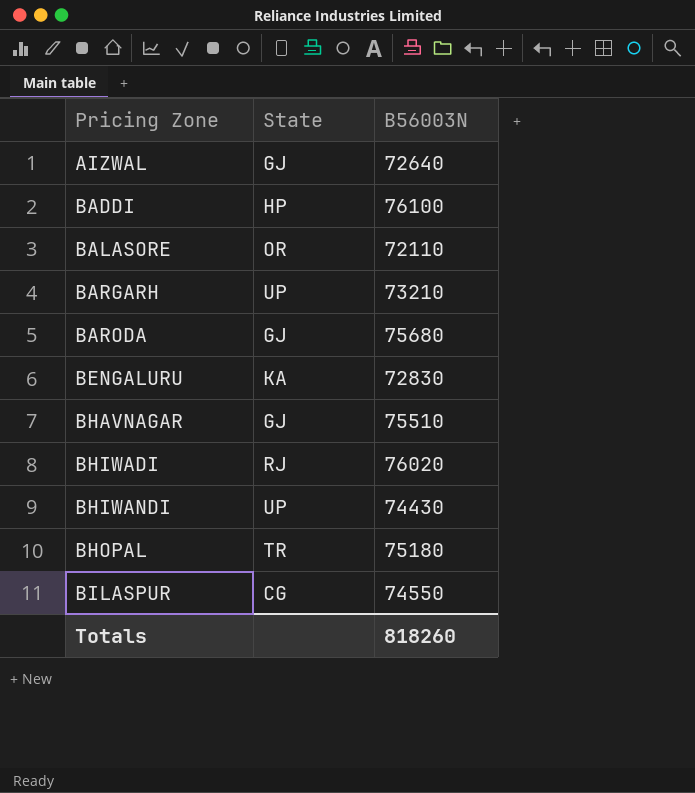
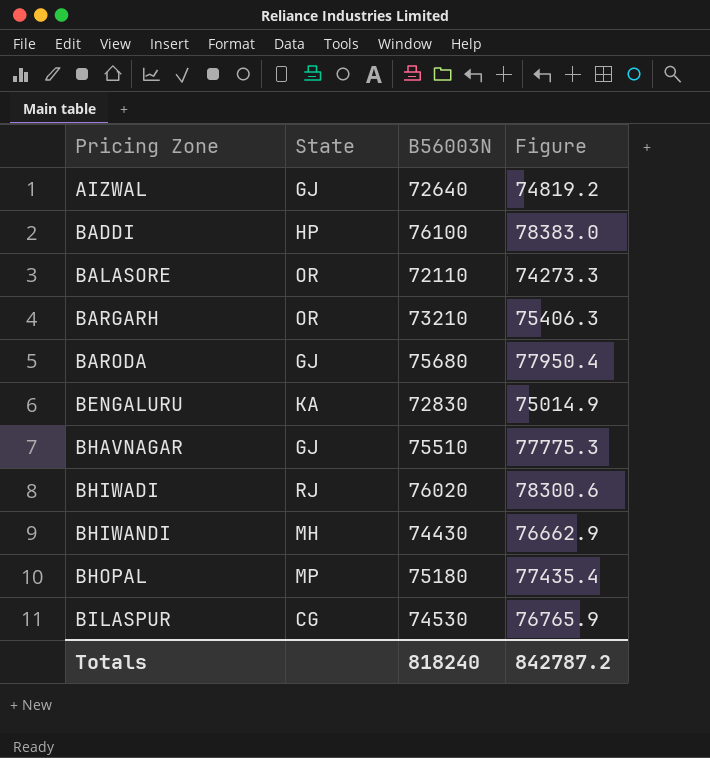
column Figure | formula: none -> [B56003N] * 1.03
BARGARH | State: UP -> OR
BHIWANDI | State: UP -> MH
BHOPAL | State: TR -> MP
BILASPUR | B56003N: 74550 -> 74530
Totals | B56003N: 818260 -> 818240

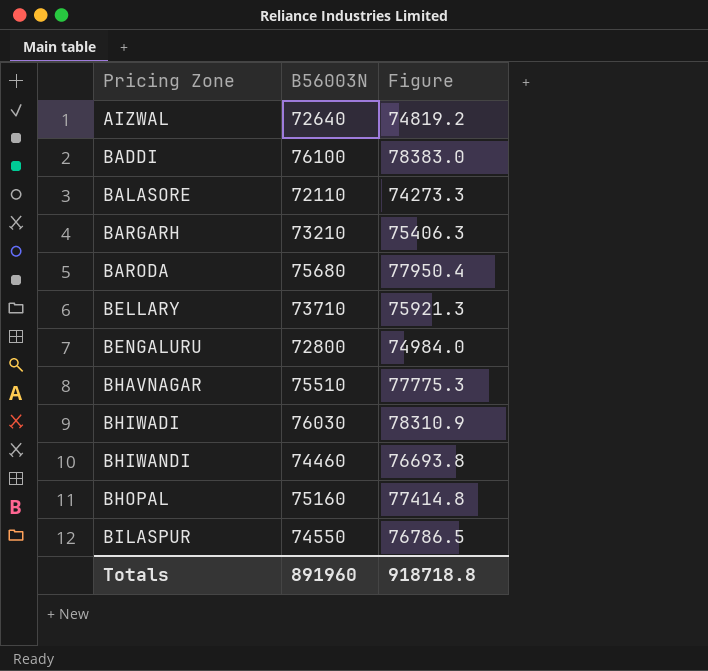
column State | position: 2 -> none
row BELLARY: none -> 73710 | 75921.3
BENGALURU | B56003N: 72830 -> 72800
BENGALURU | Figure: 75014.9 -> 74984.0
BHIWADI | B56003N: 76020 -> 76030
BHIWADI | Figure: 78300.6 -> 78310.9
BHIWANDI | B56003N: 74430 -> 74460
BHIWANDI | Figure: 76662.9 -> 76693.8
BHOPAL | B56003N: 75180 -> 75160
BHOPAL | Figure: 77435.4 -> 77414.8
BILASPUR | B56003N: 74530 -> 74550
BILASPUR | Figure: 76765.9 -> 76786.5
Totals | B56003N: 818240 -> 891960
Totals | Figure: 842787.2 -> 918718.8

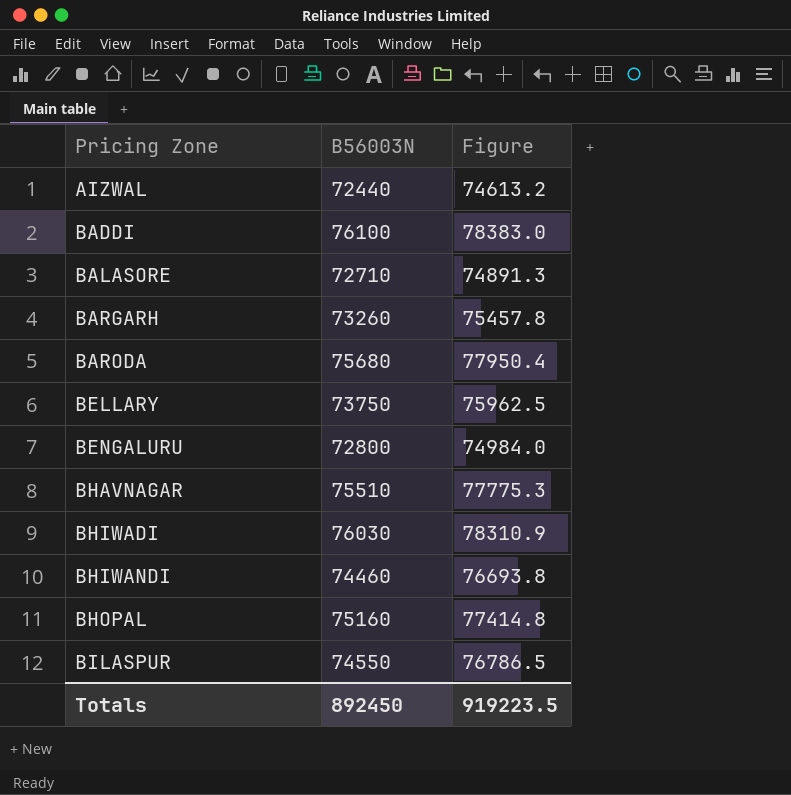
AIZWAL | B56003N: 72640 -> 72440
AIZWAL | Figure: 74819.2 -> 74613.2
BALASORE | B56003N: 72110 -> 72710
BALASORE | Figure: 74273.3 -> 74891.3
BARGARH | B56003N: 73210 -> 73260
BARGARH | Figure: 75406.3 -> 75457.8
BELLARY | B56003N: 73710 -> 73750
BELLARY | Figure: 75921.3 -> 75962.5
Totals | B56003N: 891960 -> 892450
Totals | Figure: 918718.8 -> 919223.5

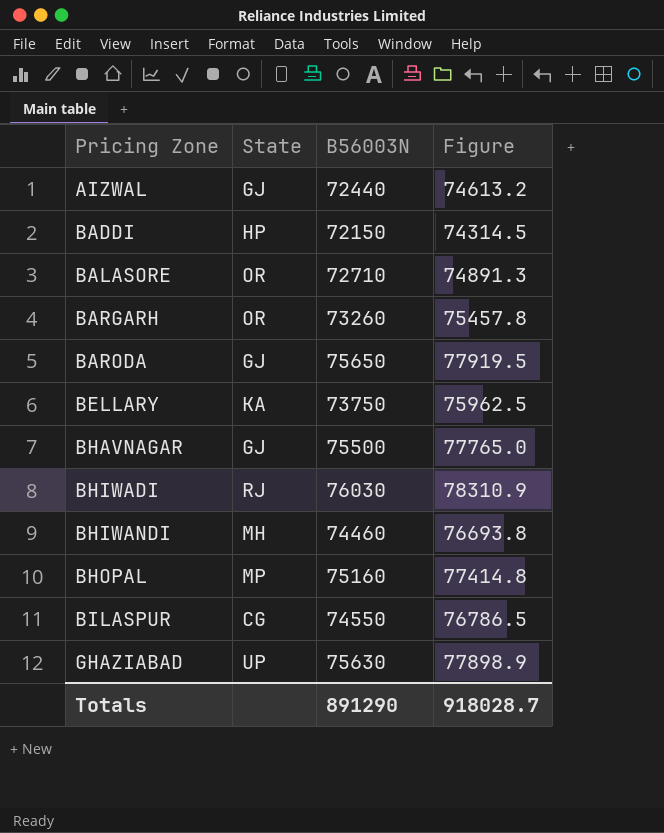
column State | position: none -> 2
row BENGALURU: 72800 | 74984.0 -> none
BADDI | B56003N: 76100 -> 72150
BADDI | Figure: 78383.0 -> 74314.5
BARODA | B56003N: 75680 -> 75650
BARODA | Figure: 77950.4 -> 77919.5
BHAVNAGAR | B56003N: 75510 -> 75500
BHAVNAGAR | Figure: 77775.3 -> 77765.0
row GHAZIABAD: none -> UP | 75630 | 77898.9
Totals | B56003N: 892450 -> 891290
Totals | Figure: 919223.5 -> 918028.7

